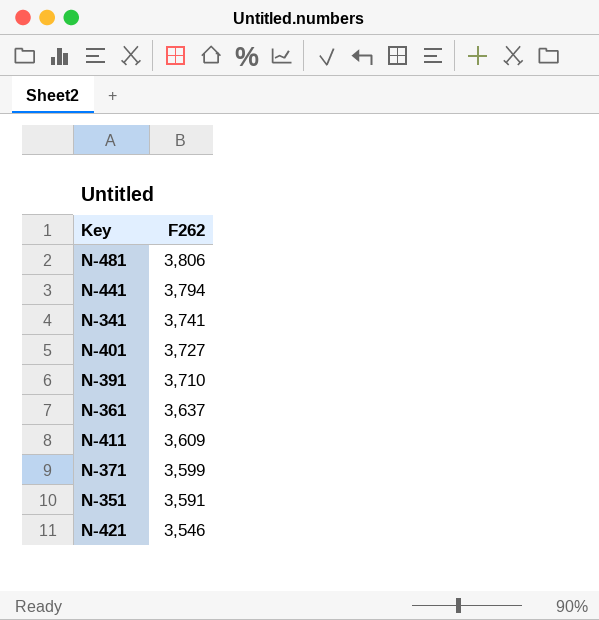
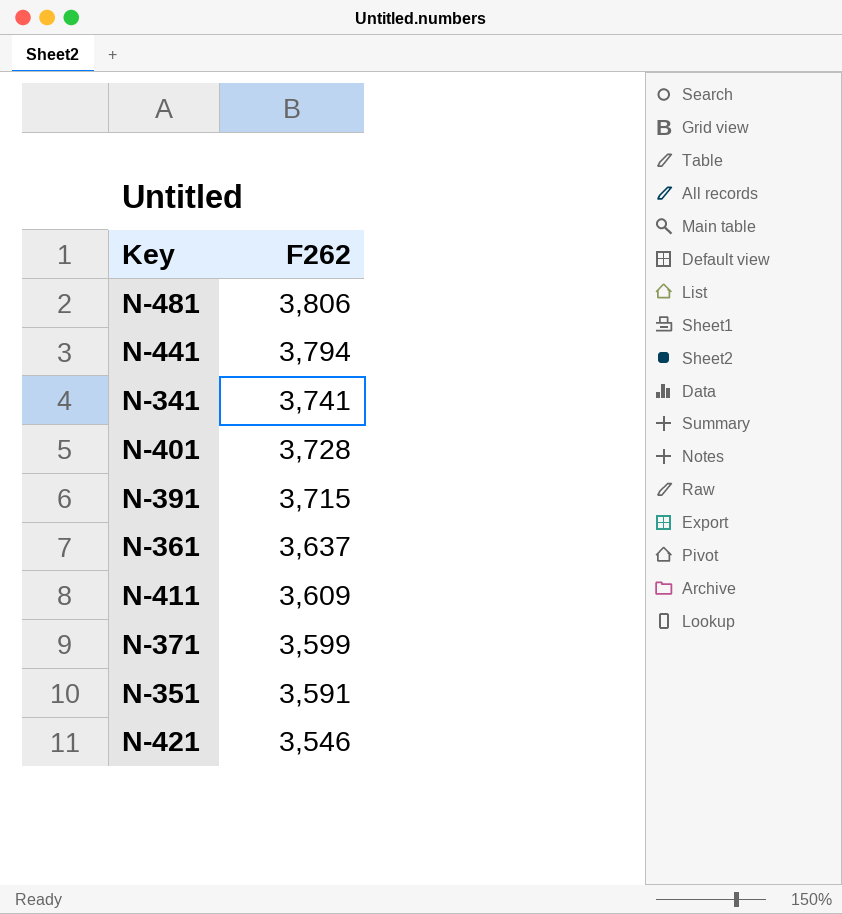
N-401 | F262: 3,727 -> 3,728
N-391 | F262: 3,710 -> 3,715

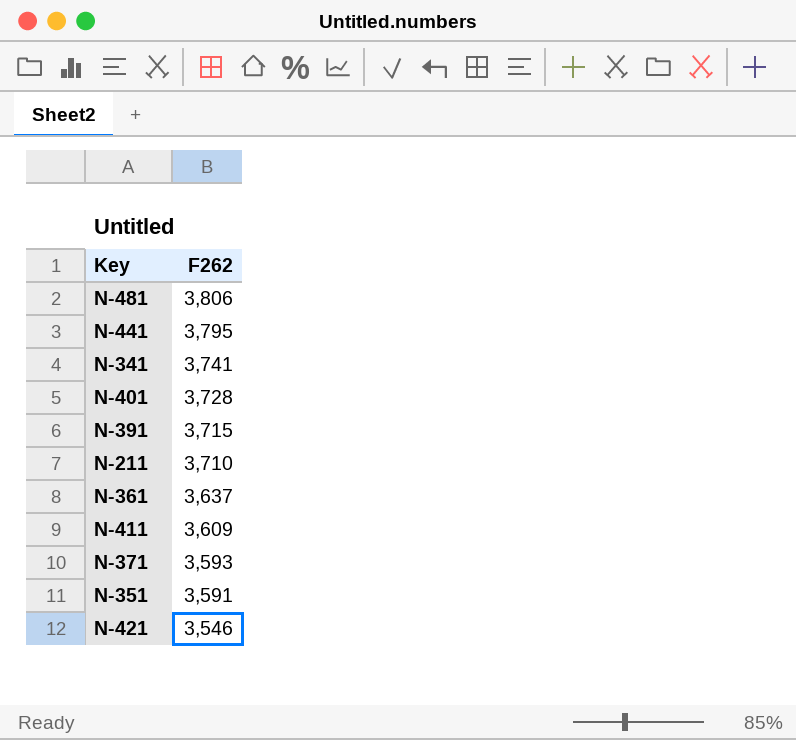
N-441 | F262: 3,794 -> 3,795
row N-211: none -> 3,710
N-371 | F262: 3,599 -> 3,593

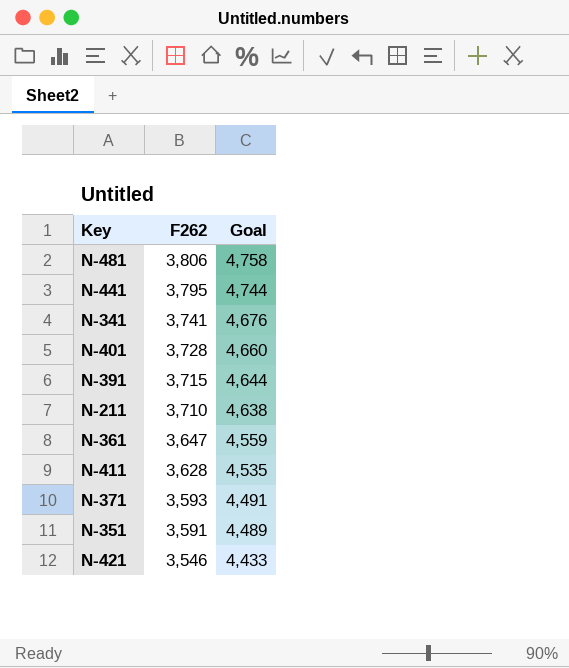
column Goal | formula: none -> [F262] * 1.25
N-361 | F262: 3,637 -> 3,647
N-411 | F262: 3,609 -> 3,628

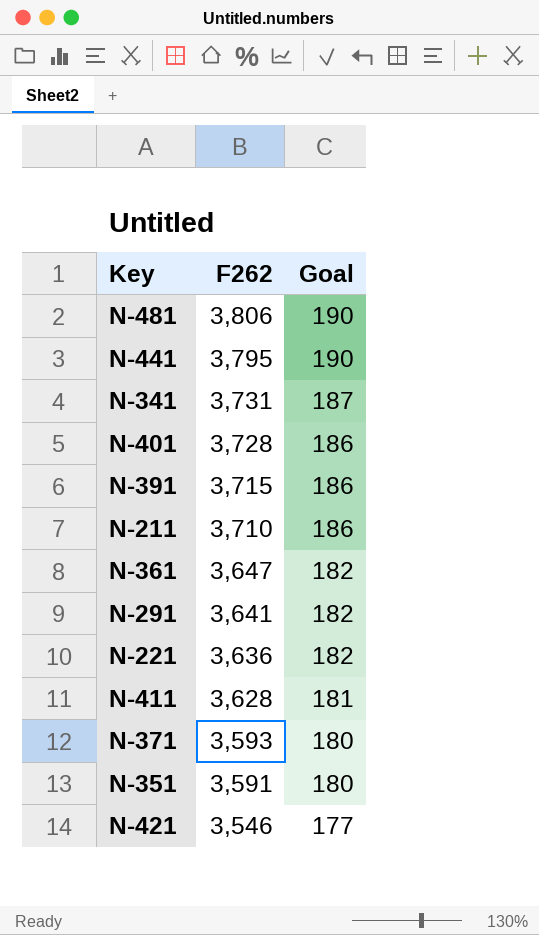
column Goal | formula: [F262] * 1.25 -> [F262] * 0.05
N-341 | F262: 3,741 -> 3,731
row N-291: none -> 3,641 | 182
row N-221: none -> 3,636 | 182

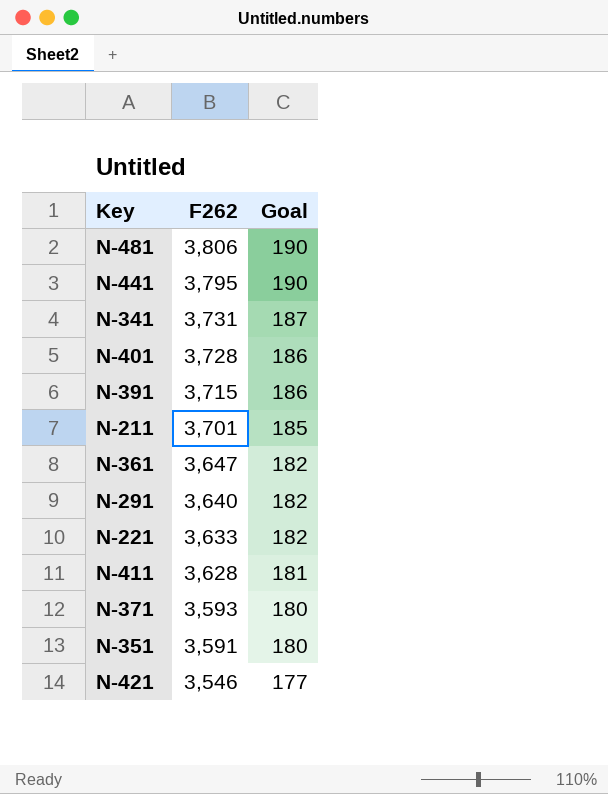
N-211 | F262: 3,710 -> 3,701
N-211 | Goal: 186 -> 185
N-291 | F262: 3,641 -> 3,640
N-221 | F262: 3,636 -> 3,633

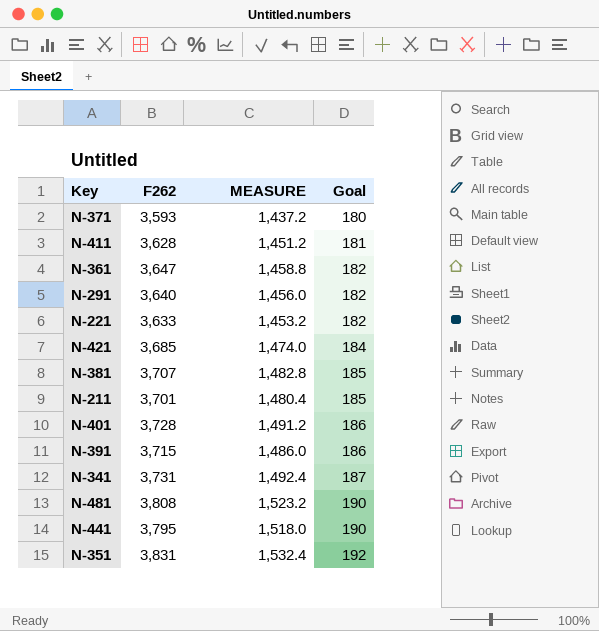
row order: F262 descending -> Goal ascending
column MEASURE | formula: none -> [F262] * 0.4
N-421 | F262: 3,546 -> 3,685
N-421 | Goal: 177 -> 184
row N-381: none -> 3,707 | 1,482.8 | 185
N-481 | F262: 3,806 -> 3,808
N-351 | F262: 3,591 -> 3,831
N-351 | Goal: 180 -> 192

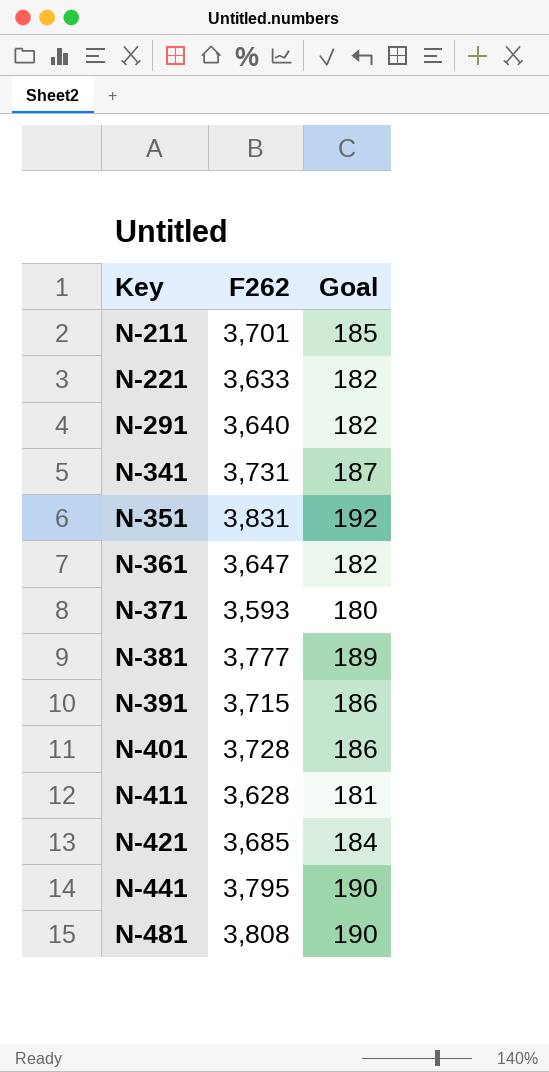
row order: Goal ascending -> Key ascending
column MEASURE | formula: [F262] * 0.4 -> none
N-381 | F262: 3,707 -> 3,777
N-381 | Goal: 185 -> 189

